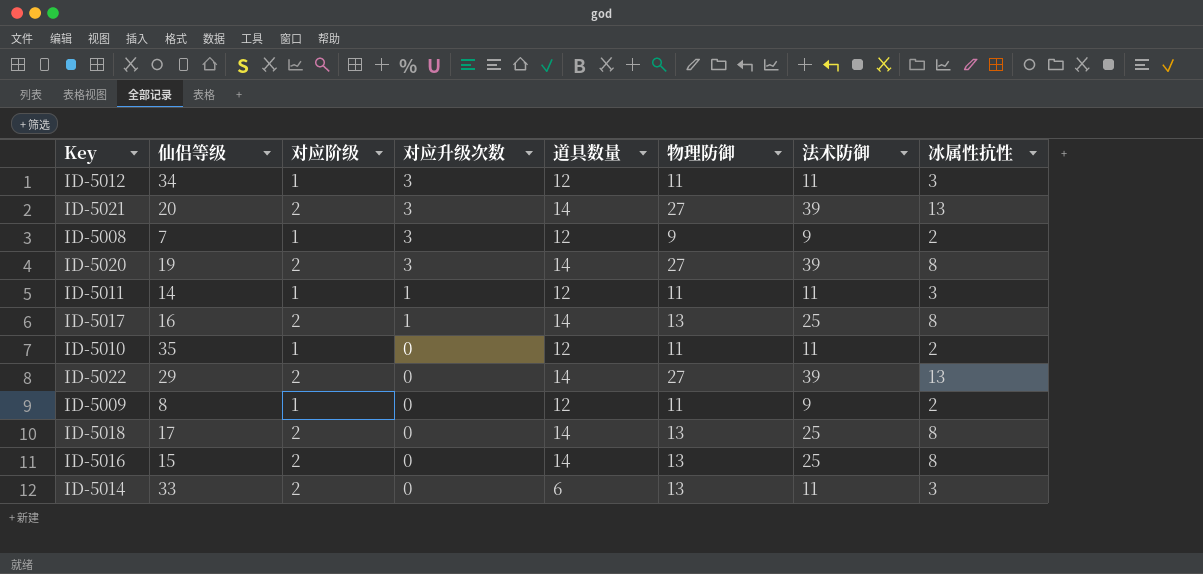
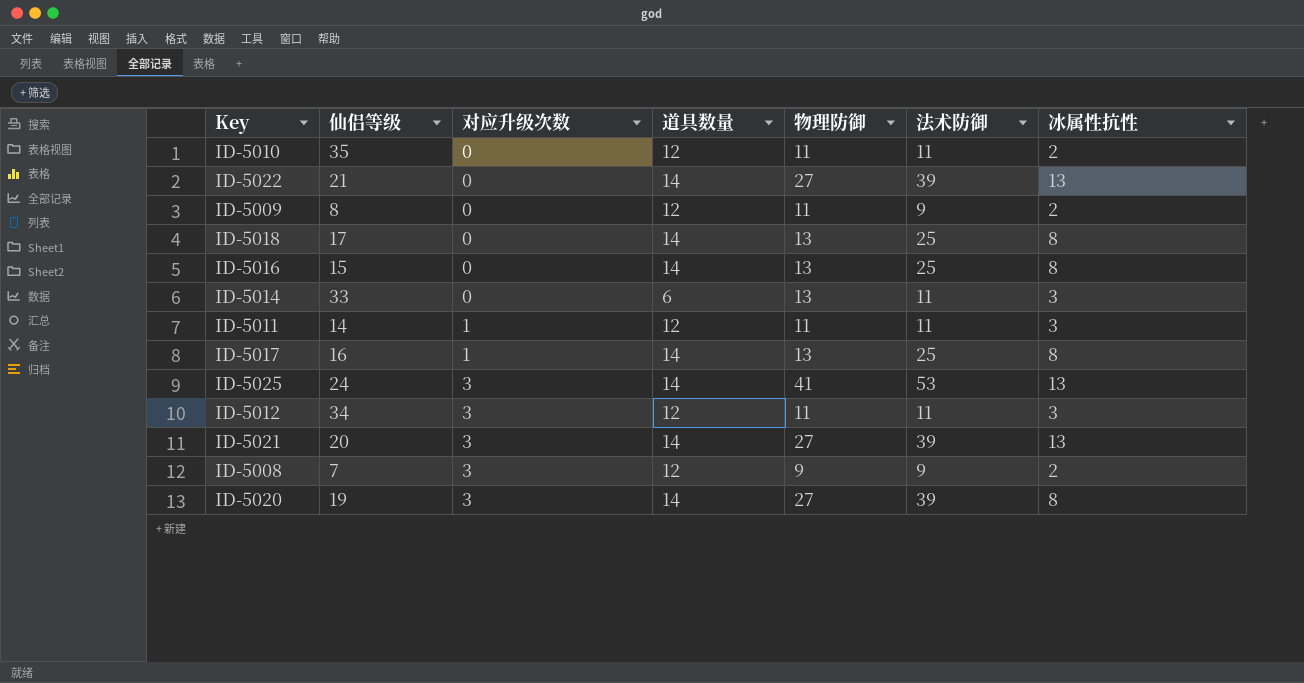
row order: 对应升级次数 descending -> 对应升级次数 ascending
column 对应阶级 | position: 3 -> none
ID-5022 | 仙侣等级: 29 -> 21
row ID-5025: none -> 24 | 3 | 14 | 41 | 53 | 13

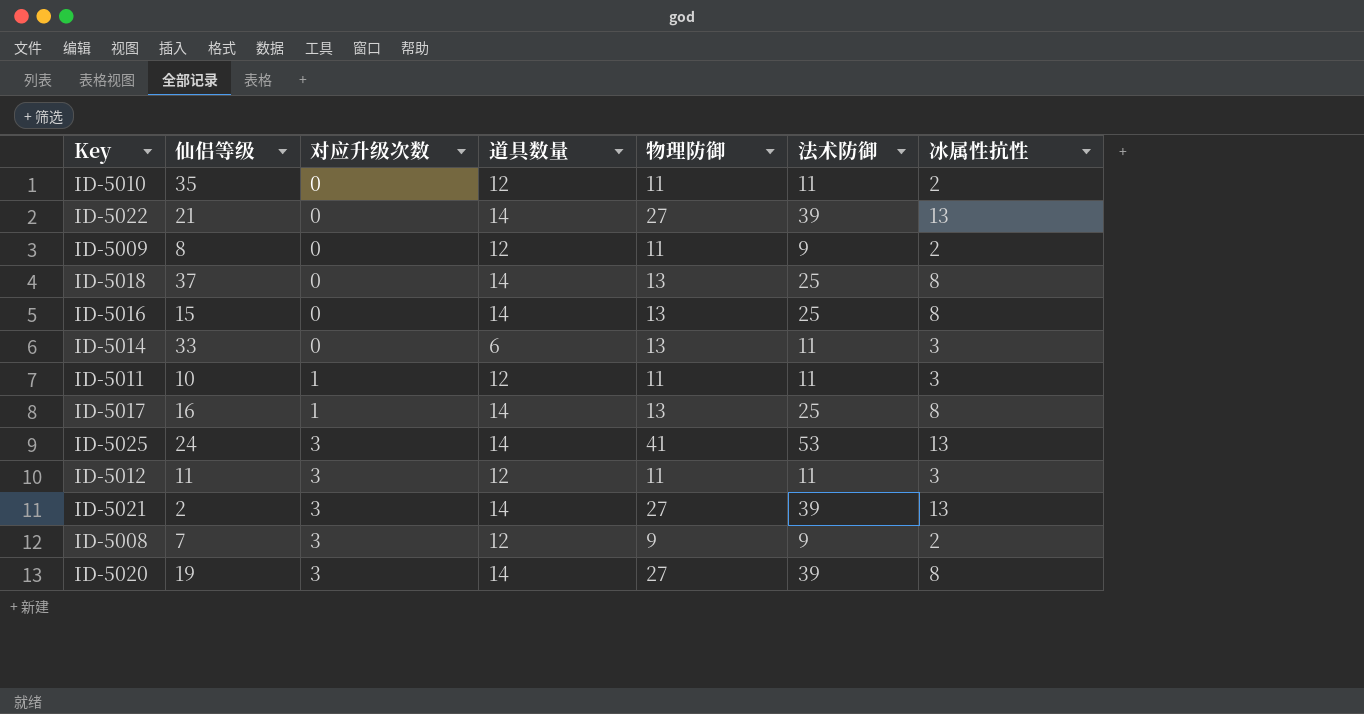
ID-5018 | 仙侣等级: 17 -> 37
ID-5011 | 仙侣等级: 14 -> 10
ID-5012 | 仙侣等级: 34 -> 11
ID-5021 | 仙侣等级: 20 -> 2

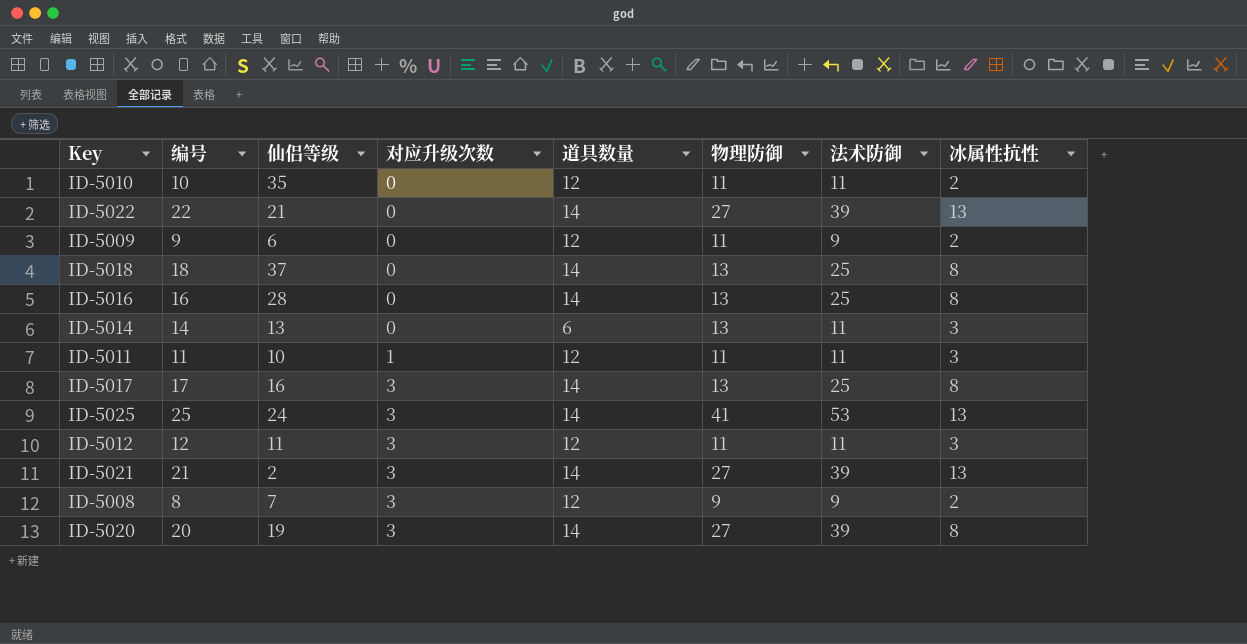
column 编号 | position: none -> 2
ID-5009 | 仙侣等级: 8 -> 6
ID-5016 | 仙侣等级: 15 -> 28
ID-5014 | 仙侣等级: 33 -> 13
ID-5017 | 对应升级次数: 1 -> 3

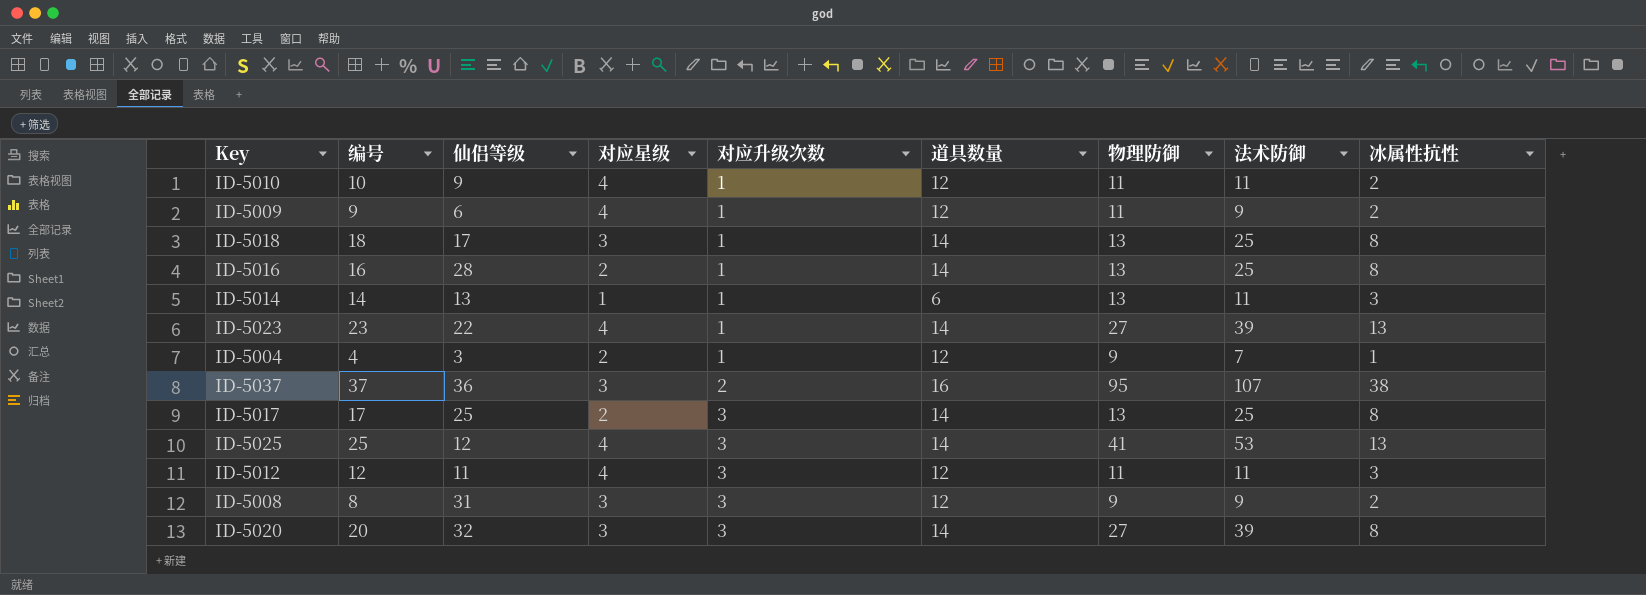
column 对应星级 | position: none -> 4
row ID-5022: 22 | 21 | 0 | 14 | 27 | 39 | 13 -> none
row ID-5011: 11 | 10 | 1 | 12 | 11 | 11 | 3 -> none
row ID-5021: 21 | 2 | 3 | 14 | 27 | 39 | 13 -> none
ID-5010 | 仙侣等级: 35 -> 9
ID-5010 | 对应升级次数: 0 -> 1
ID-5009 | 对应升级次数: 0 -> 1
ID-5018 | 仙侣等级: 37 -> 17
ID-5018 | 对应升级次数: 0 -> 1
ID-5016 | 对应升级次数: 0 -> 1
ID-5014 | 对应升级次数: 0 -> 1
row ID-5023: none -> 23 | 22 | 4 | 1 | 14 | 27 | 39 | 13
row ID-5004: none -> 4 | 3 | 2 | 1 | 12 | 9 | 7 | 1
row ID-5037: none -> 37 | 36 | 3 | 2 | 16 | 95 | 107 | 38
ID-5017 | 仙侣等级: 16 -> 25
ID-5025 | 仙侣等级: 24 -> 12
ID-5008 | 仙侣等级: 7 -> 31
ID-5020 | 仙侣等级: 19 -> 32

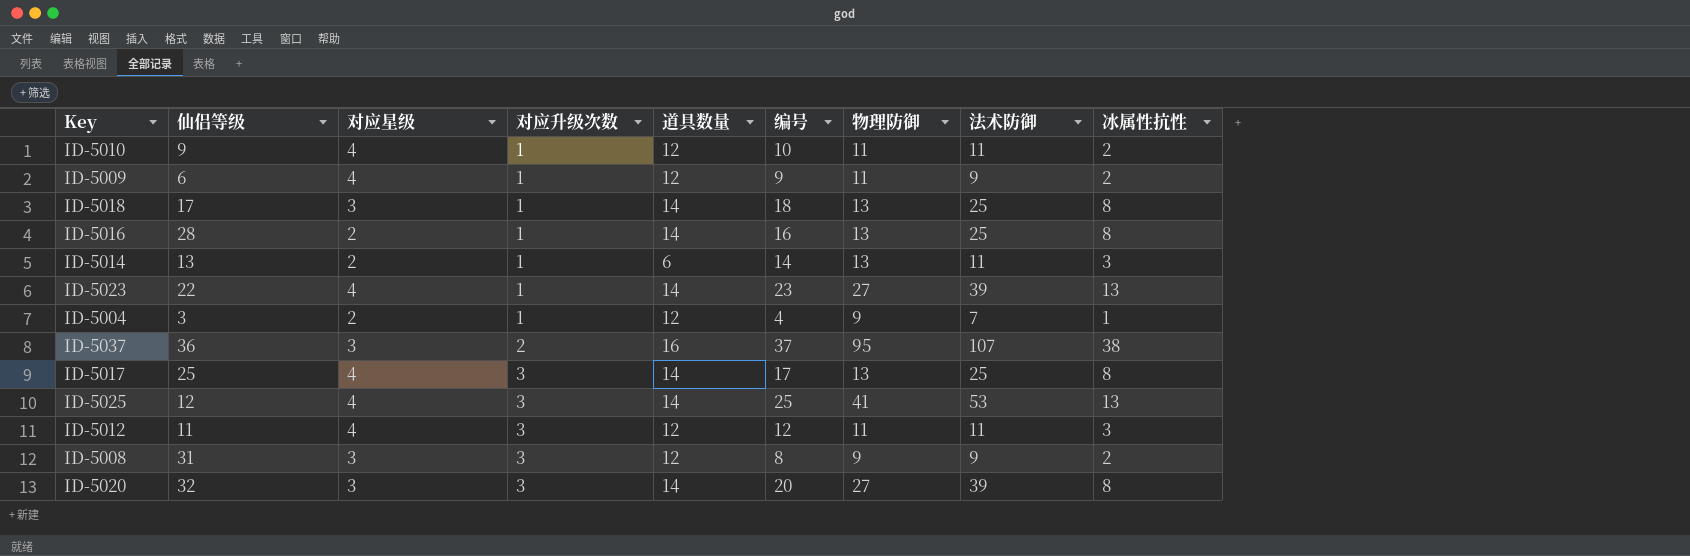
column 编号 | position: 2 -> 6
ID-5014 | 对应星级: 1 -> 2
ID-5017 | 对应星级: 2 -> 4

